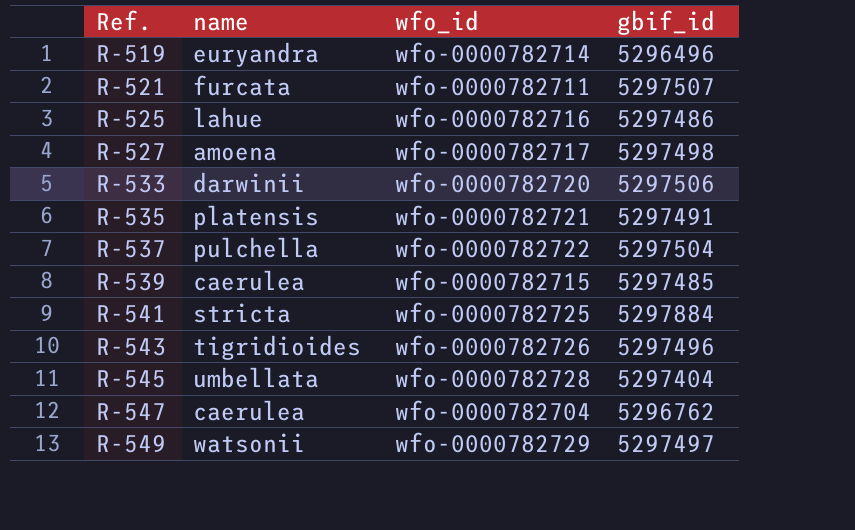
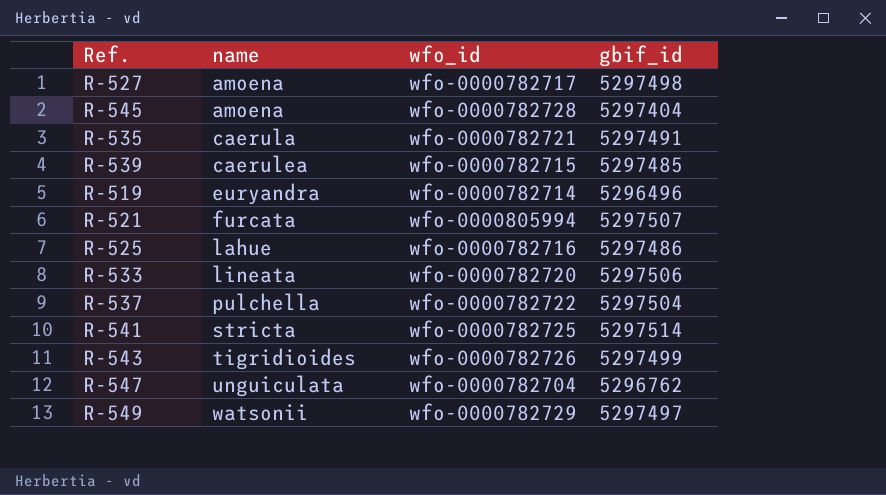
row order: Ref. ascending -> name ascending
R-545 | name: umbellata -> amoena
R-535 | name: platensis -> caerula
R-521 | wfo_id: wfo-0000782711 -> wfo-0000805994
R-533 | name: darwinii -> lineata
R-541 | gbif_id: 5297884 -> 5297514
R-543 | gbif_id: 5297496 -> 5297499
R-547 | name: caerulea -> unguiculata

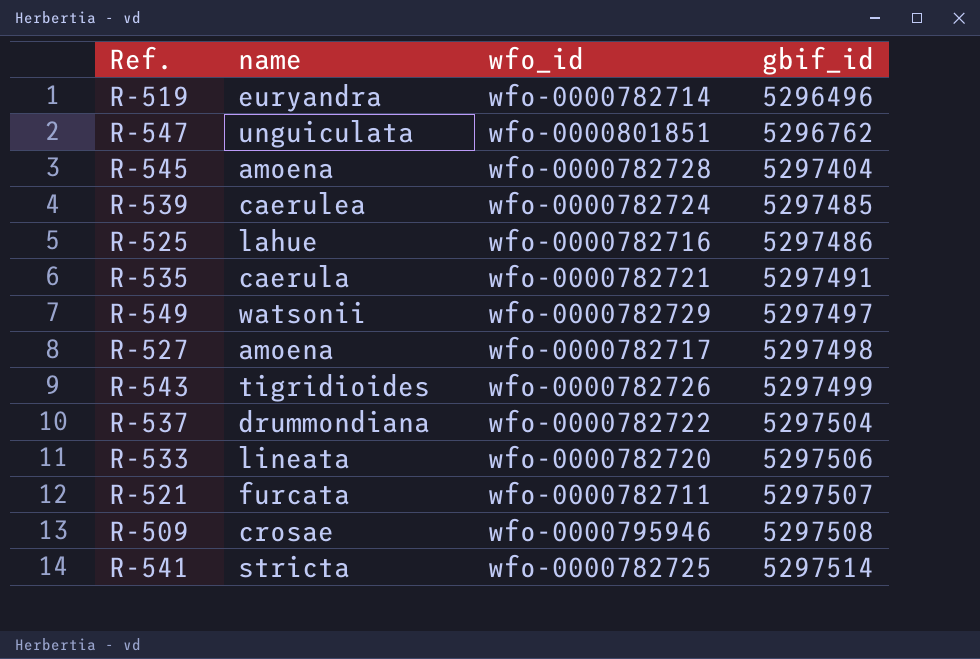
row order: name ascending -> gbif_id ascending
R-547 | wfo_id: wfo-0000782704 -> wfo-0000801851
R-539 | wfo_id: wfo-0000782715 -> wfo-0000782724
R-537 | name: pulchella -> drummondiana
R-521 | wfo_id: wfo-0000805994 -> wfo-0000782711
row R-509: none -> crosae | wfo-0000795946 | 5297508

